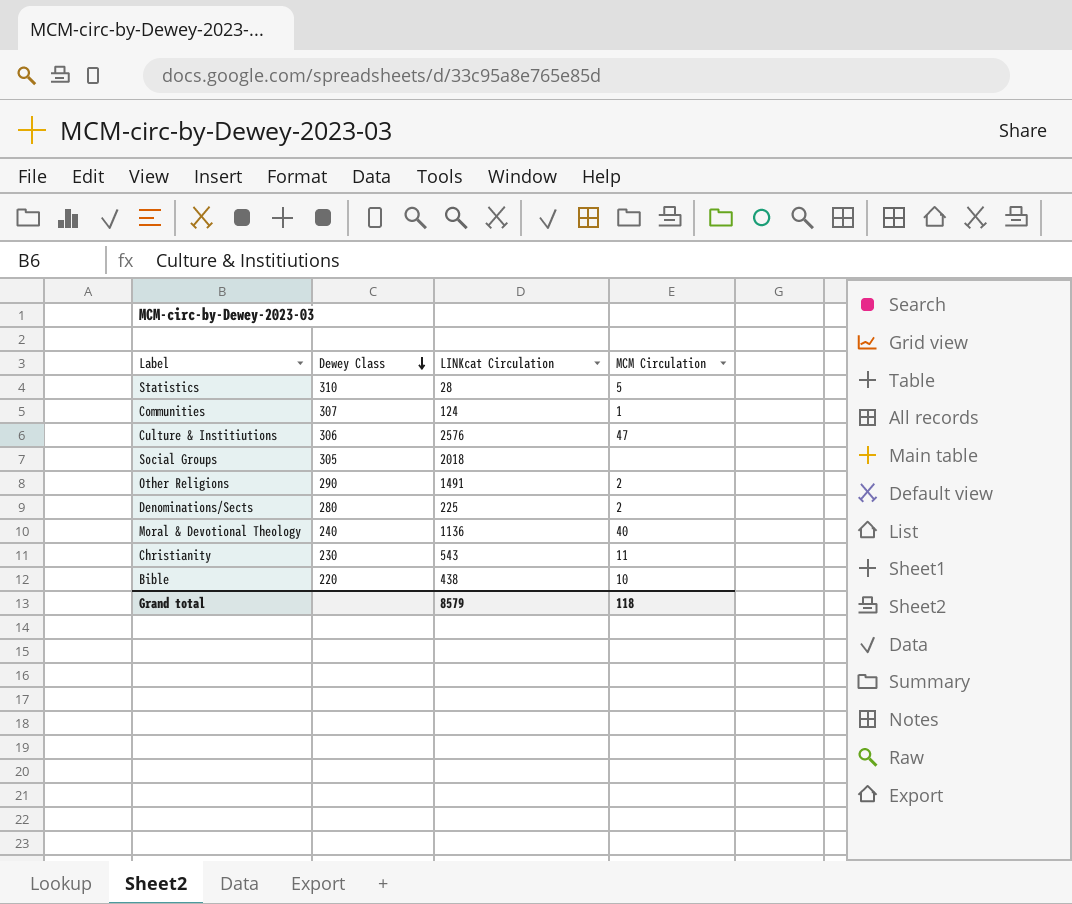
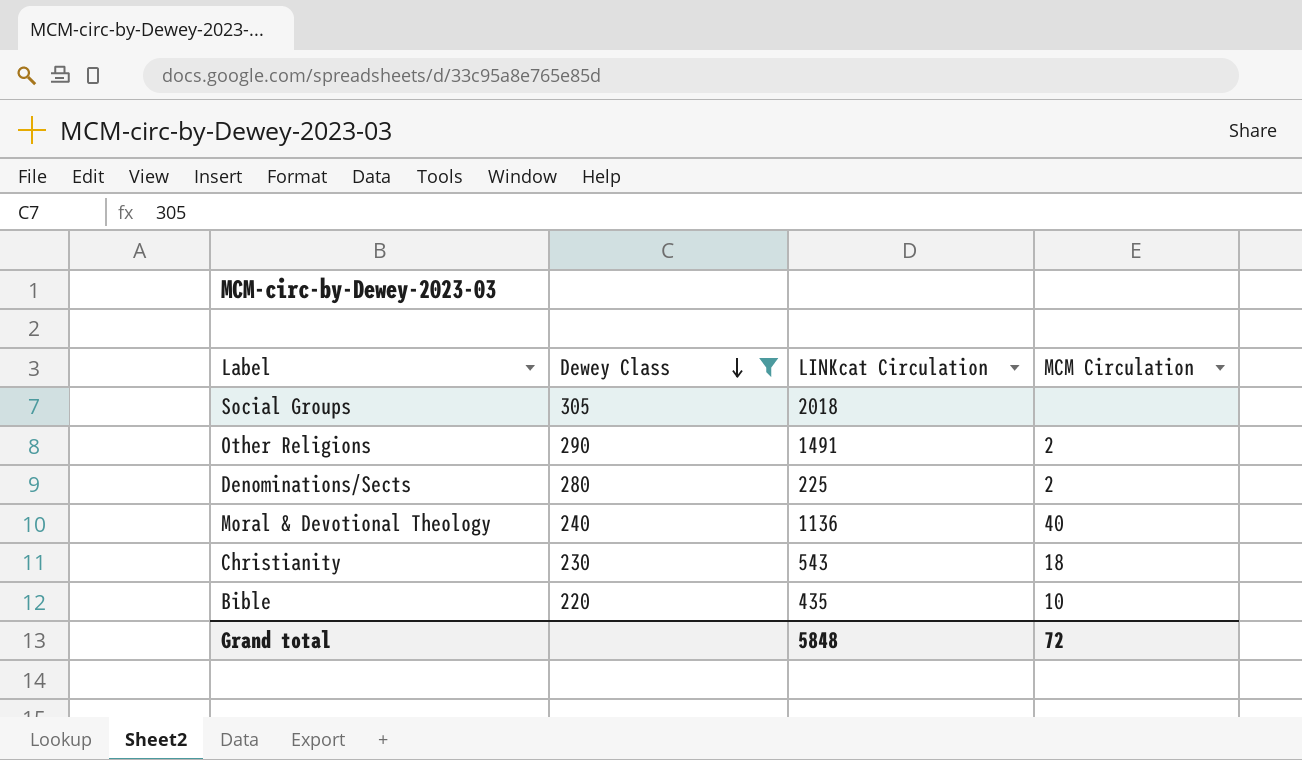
filter: none -> Dewey Class <= 305
Christianity | MCM Circulation: 11 -> 18
Bible | LINKcat Circulation: 438 -> 435
Grand total | LINKcat Circulation: 8579 -> 5848
Grand total | MCM Circulation: 118 -> 72

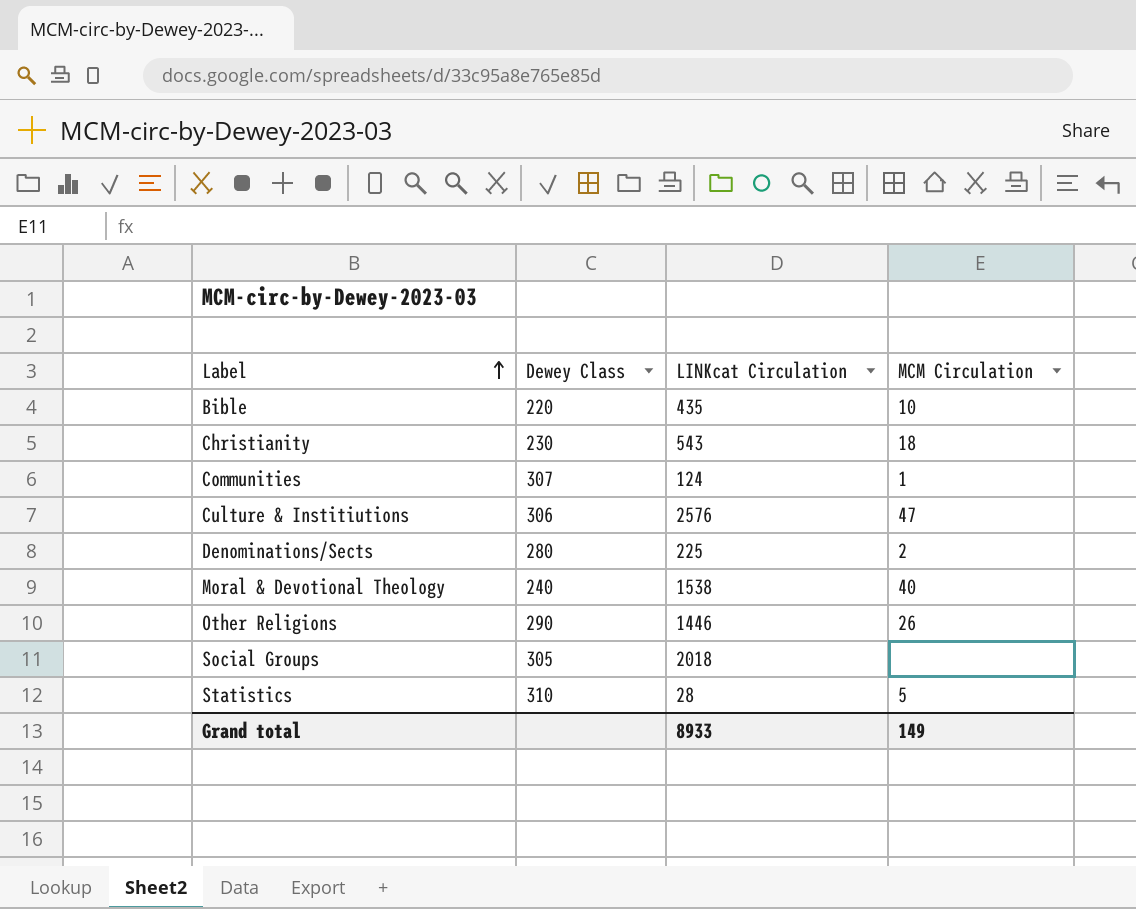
filter: Dewey Class <= 305 -> none
row order: Dewey Class descending -> Label ascending
Moral & Devotional Theology | LINKcat Circulation: 1136 -> 1538
Other Religions | LINKcat Circulation: 1491 -> 1446
Other Religions | MCM Circulation: 2 -> 26
Grand total | LINKcat Circulation: 5848 -> 8933
Grand total | MCM Circulation: 72 -> 149

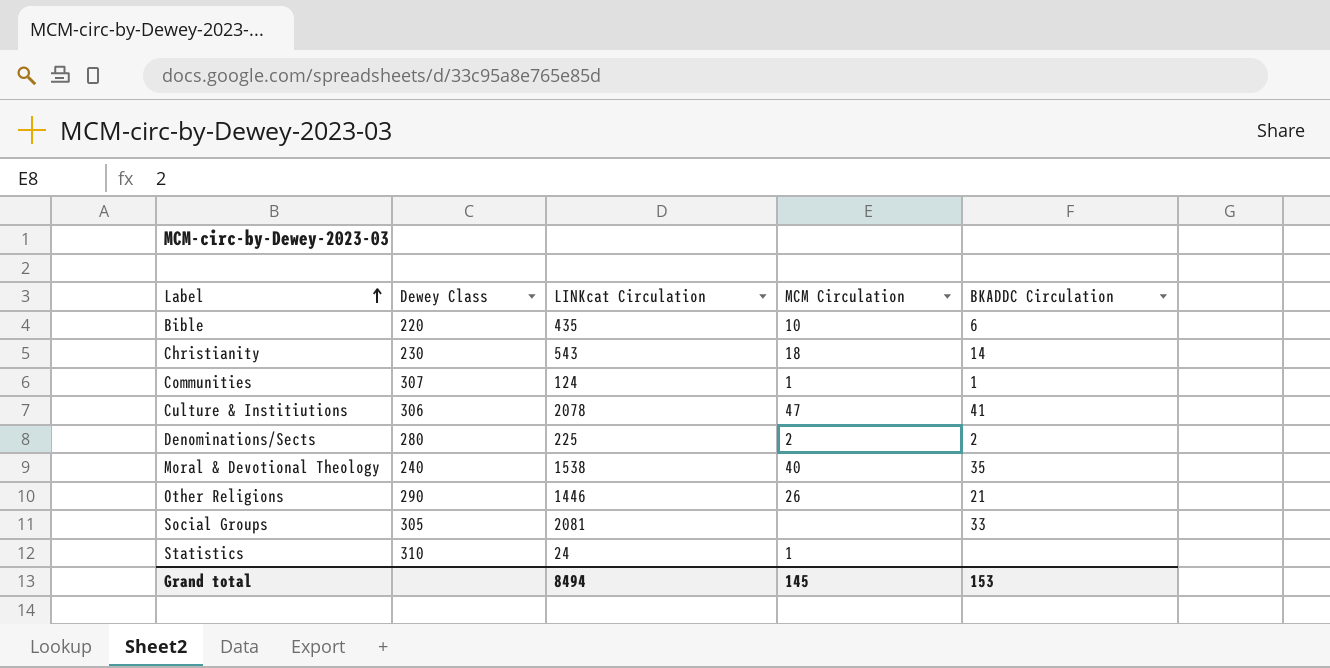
column BKADDC Circulation | position: none -> 5
Culture & Institiutions | LINKcat Circulation: 2576 -> 2078
Social Groups | LINKcat Circulation: 2018 -> 2081
Statistics | LINKcat Circulation: 28 -> 24
Statistics | MCM Circulation: 5 -> 1
Grand total | LINKcat Circulation: 8933 -> 8494
Grand total | MCM Circulation: 149 -> 145

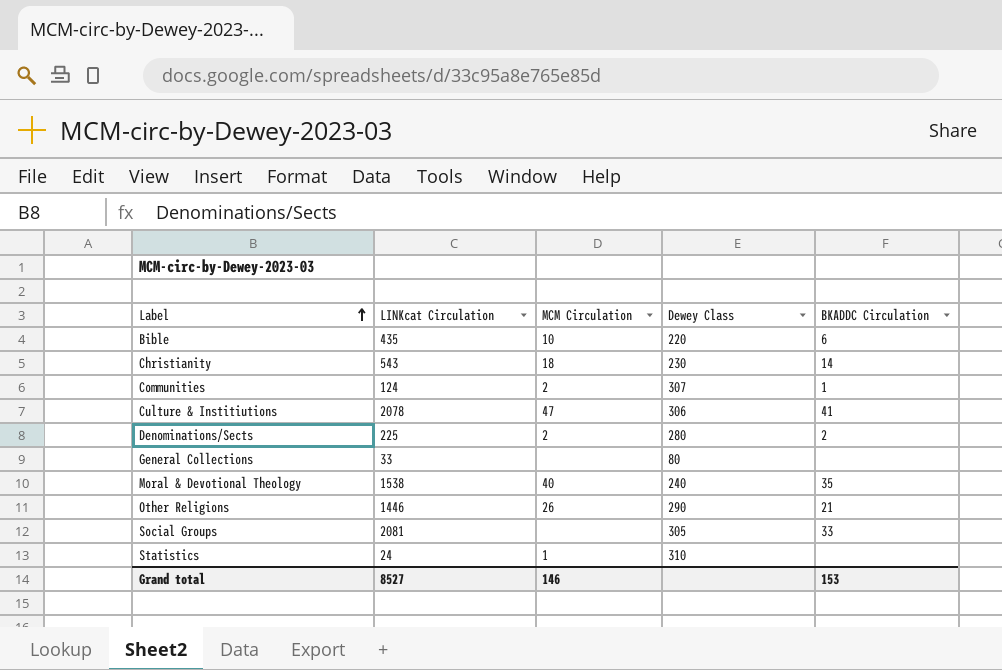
column Dewey Class | position: 2 -> 4
Communities | MCM Circulation: 1 -> 2
row General Collections: none -> 33 | none | 80 | none
Grand total | LINKcat Circulation: 8494 -> 8527
Grand total | MCM Circulation: 145 -> 146

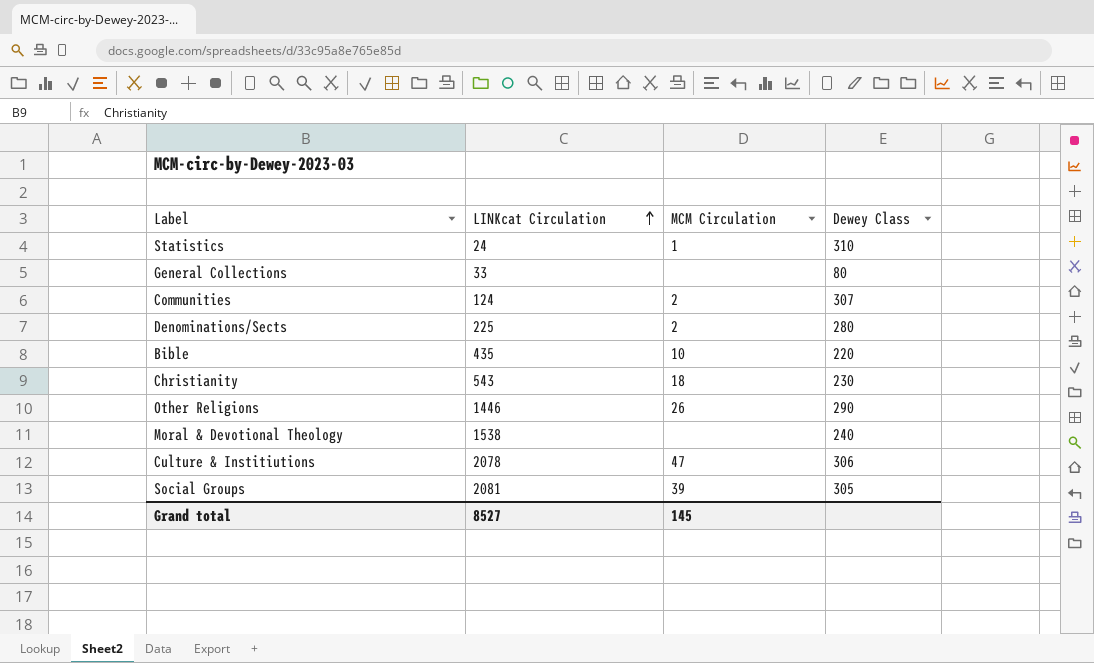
row order: Label ascending -> LINKcat Circulation ascending
column BKADDC Circulation | position: 5 -> none
Moral & Devotional Theology | MCM Circulation: 40 -> none
Social Groups | MCM Circulation: none -> 39
Grand total | MCM Circulation: 146 -> 145

